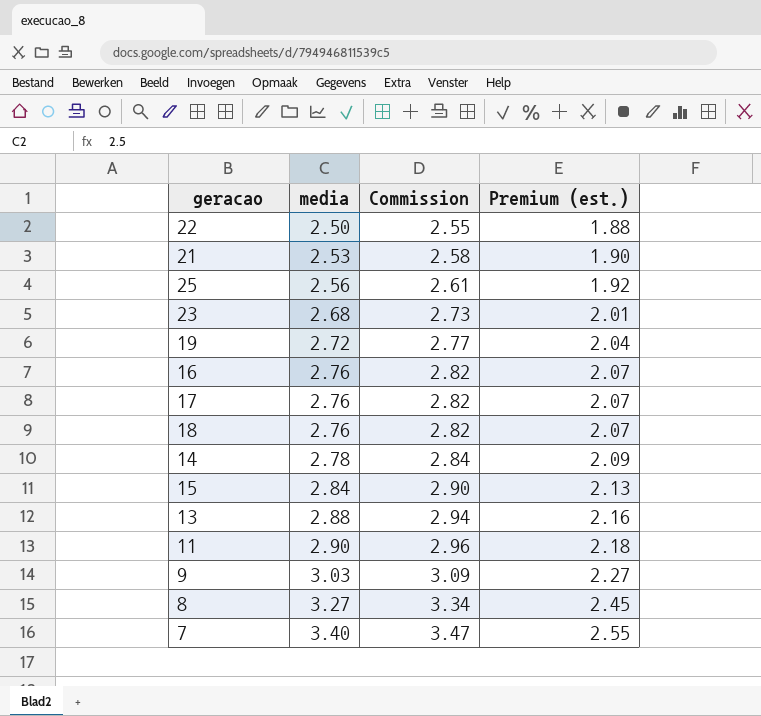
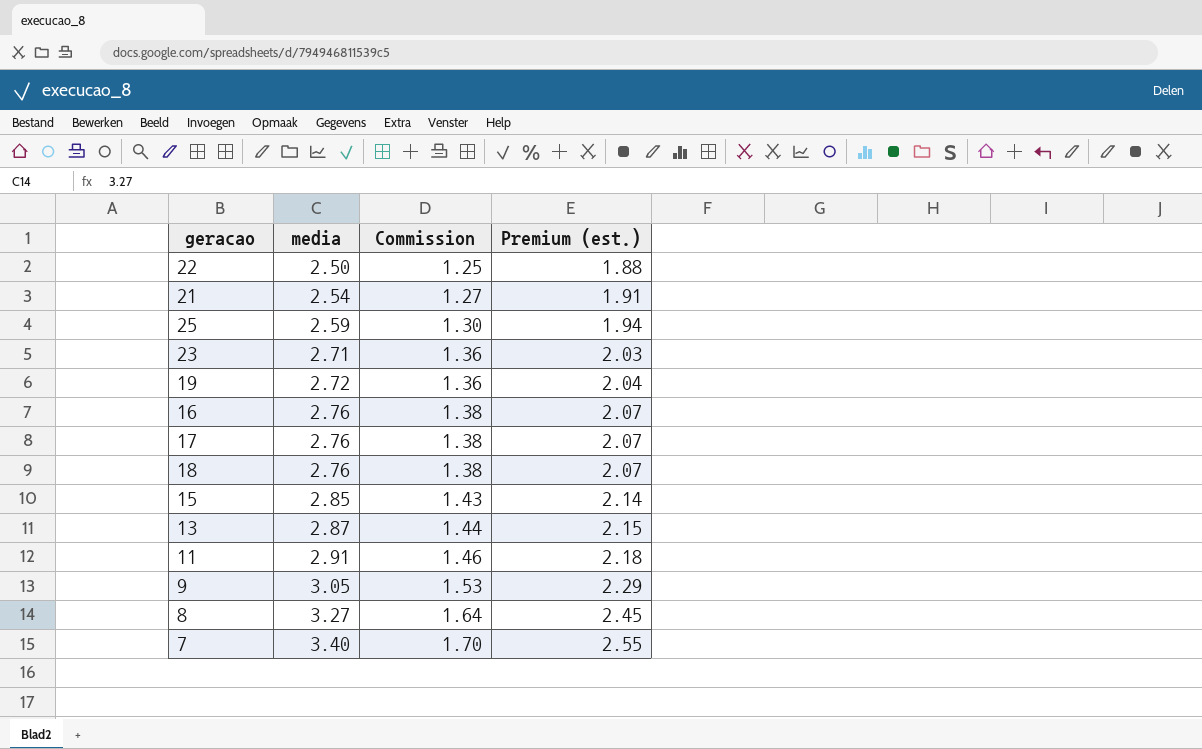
column Commission | formula: [media] * 1.02 -> [media] * 0.5
row 14: 2.78 | 2.84 | 2.09 -> none
21 | media: 2.53 -> 2.54
21 | Premium (est.): 1.90 -> 1.91
25 | media: 2.56 -> 2.59
25 | Premium (est.): 1.92 -> 1.94
23 | media: 2.68 -> 2.71
23 | Premium (est.): 2.01 -> 2.03
15 | media: 2.84 -> 2.85
15 | Premium (est.): 2.13 -> 2.14
13 | media: 2.88 -> 2.87
13 | Premium (est.): 2.16 -> 2.15
11 | media: 2.90 -> 2.91
9 | media: 3.03 -> 3.05
9 | Premium (est.): 2.27 -> 2.29

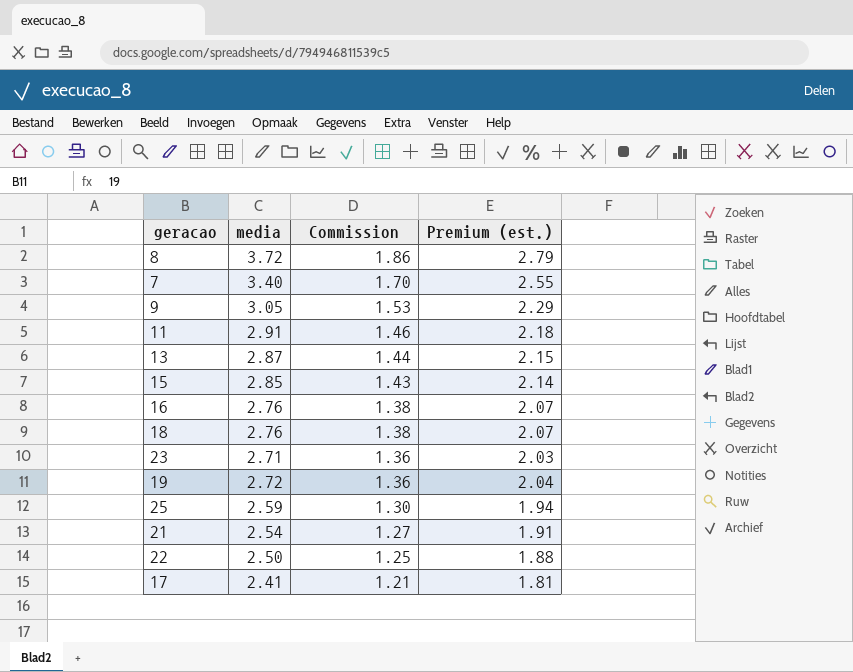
row order: media ascending -> Commission descending
8 | media: 3.27 -> 3.72
8 | Commission: 1.64 -> 1.86
8 | Premium (est.): 2.45 -> 2.79
17 | media: 2.76 -> 2.41
17 | Commission: 1.38 -> 1.21
17 | Premium (est.): 2.07 -> 1.81

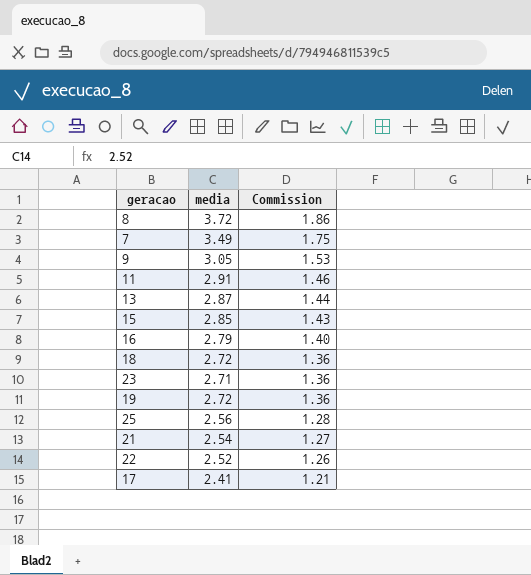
column Premium (est.) | formula: [media] * 0.75 -> none
7 | media: 3.40 -> 3.49
7 | Commission: 1.70 -> 1.75
16 | media: 2.76 -> 2.79
16 | Commission: 1.38 -> 1.40
18 | media: 2.76 -> 2.72
18 | Commission: 1.38 -> 1.36
25 | media: 2.59 -> 2.56
25 | Commission: 1.30 -> 1.28
22 | media: 2.50 -> 2.52
22 | Commission: 1.25 -> 1.26

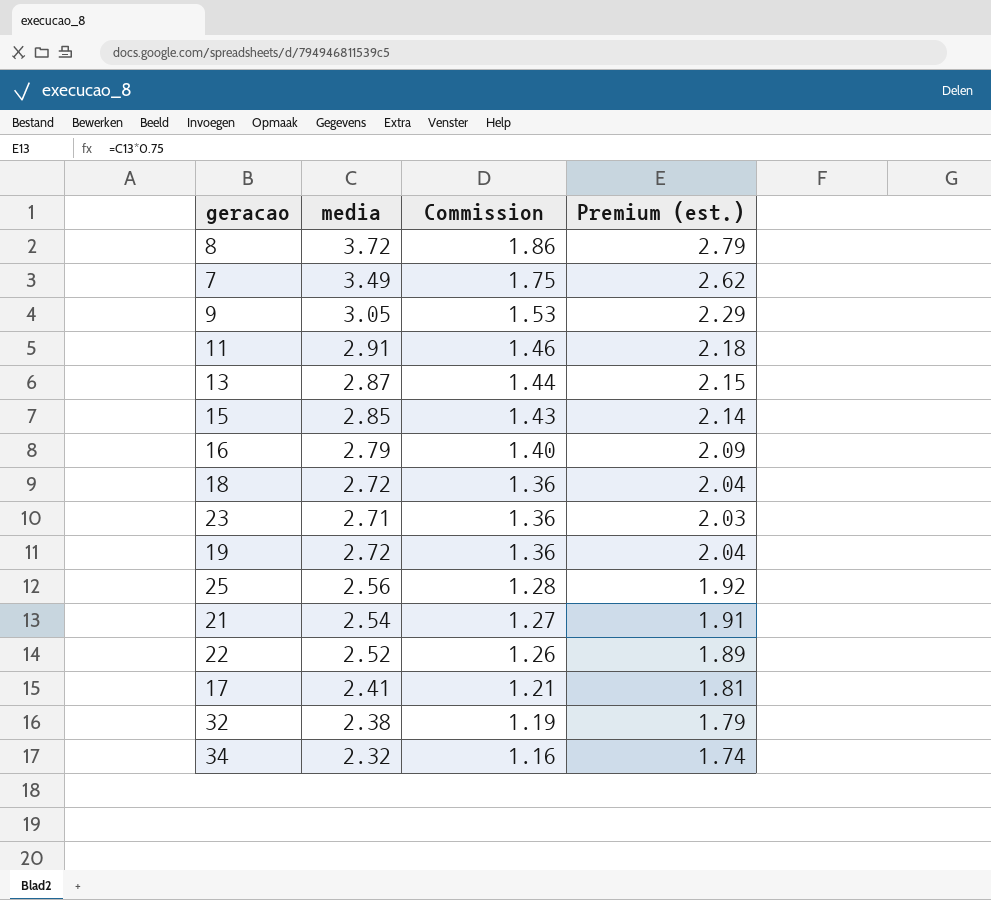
column Premium (est.) | formula: none -> [media] * 0.75
row 32: none -> 2.38 | 1.19 | 1.79
row 34: none -> 2.32 | 1.16 | 1.74

